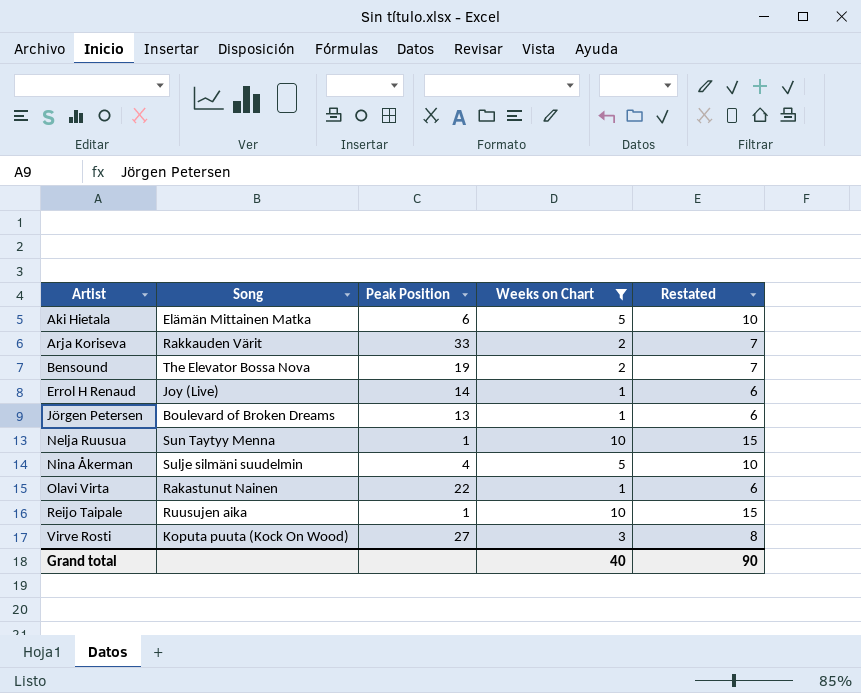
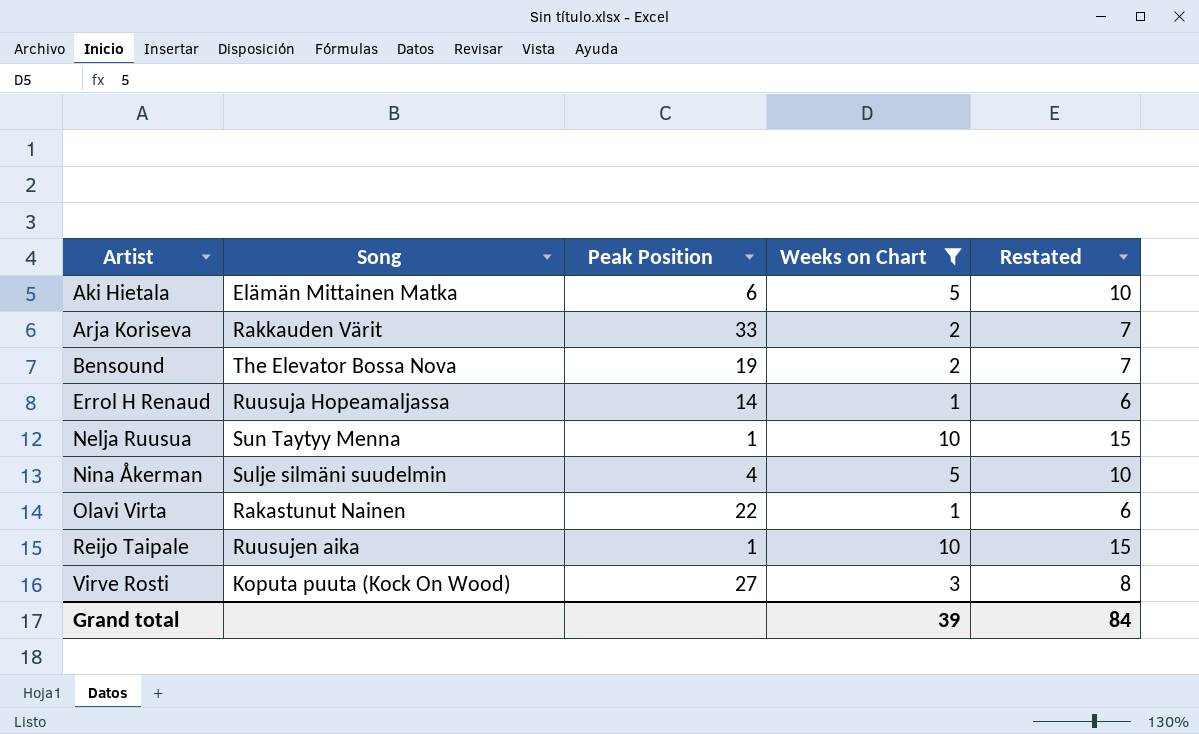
row Jörgen Petersen: Boulevard of Broken Dreams | 13 | 1 | 6 -> none
Errol H Renaud | Song: Joy (Live) -> Ruusuja Hopeamaljassa
Grand total | Weeks on Chart: 40 -> 39
Grand total | Restated: 90 -> 84

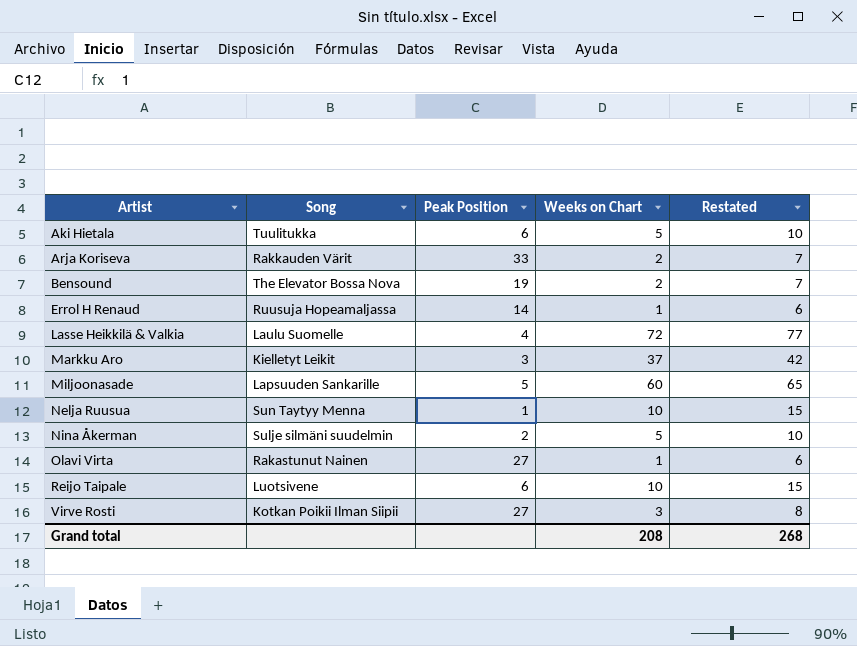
filter: Weeks on Chart <= 10 -> none
Aki Hietala | Song: Elämän Mittainen Matka -> Tuulitukka
Nina Åkerman | Peak Position: 4 -> 2
Olavi Virta | Peak Position: 22 -> 27
Reijo Taipale | Song: Ruusujen aika -> Luotsivene
Reijo Taipale | Peak Position: 1 -> 6
Virve Rosti | Song: Koputa puuta (Kock On Wood) -> Kotkan Poikii Ilman Siipii
Grand total | Weeks on Chart: 39 -> 208
Grand total | Restated: 84 -> 268

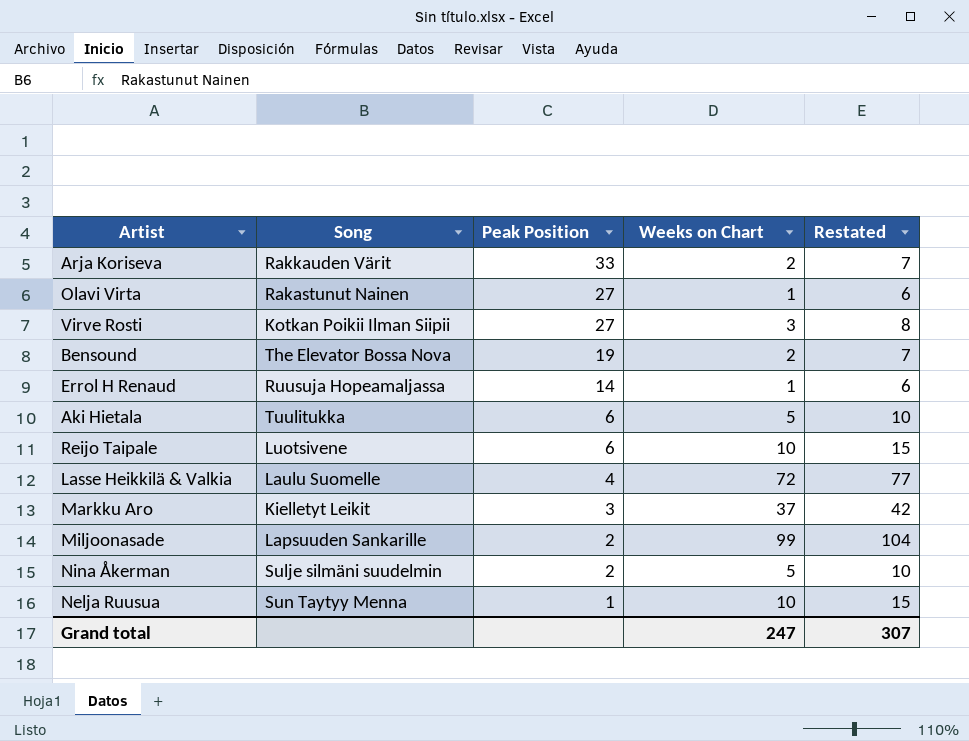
row order: Artist ascending -> Peak Position descending
Miljoonasade | Peak Position: 5 -> 2
Miljoonasade | Weeks on Chart: 60 -> 99
Miljoonasade | Restated: 65 -> 104
Grand total | Weeks on Chart: 208 -> 247
Grand total | Restated: 268 -> 307

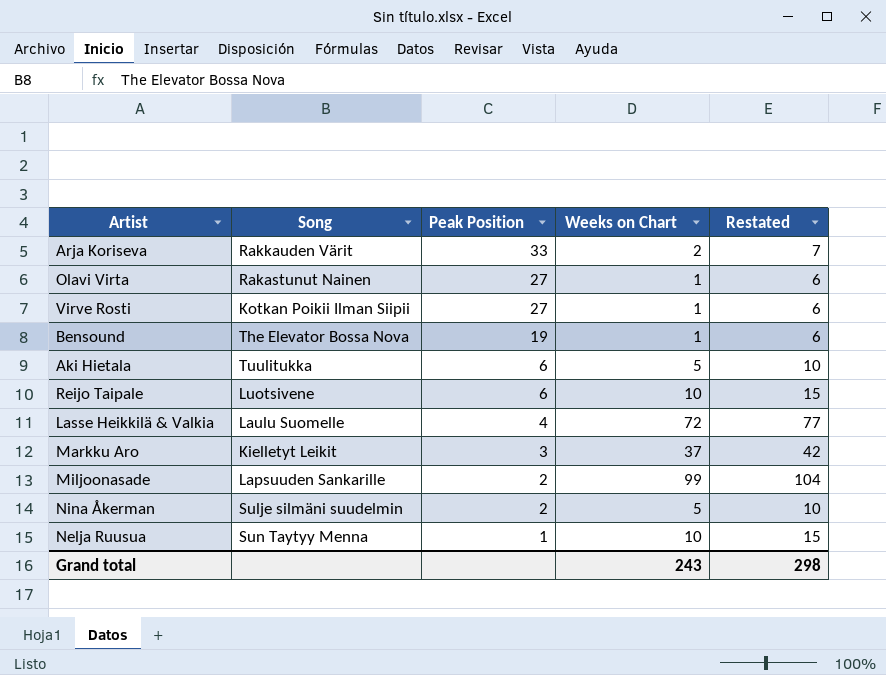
row Errol H Renaud: Ruusuja Hopeamaljassa | 14 | 1 | 6 -> none
Virve Rosti | Weeks on Chart: 3 -> 1
Virve Rosti | Restated: 8 -> 6
Bensound | Weeks on Chart: 2 -> 1
Bensound | Restated: 7 -> 6
Grand total | Weeks on Chart: 247 -> 243
Grand total | Restated: 307 -> 298

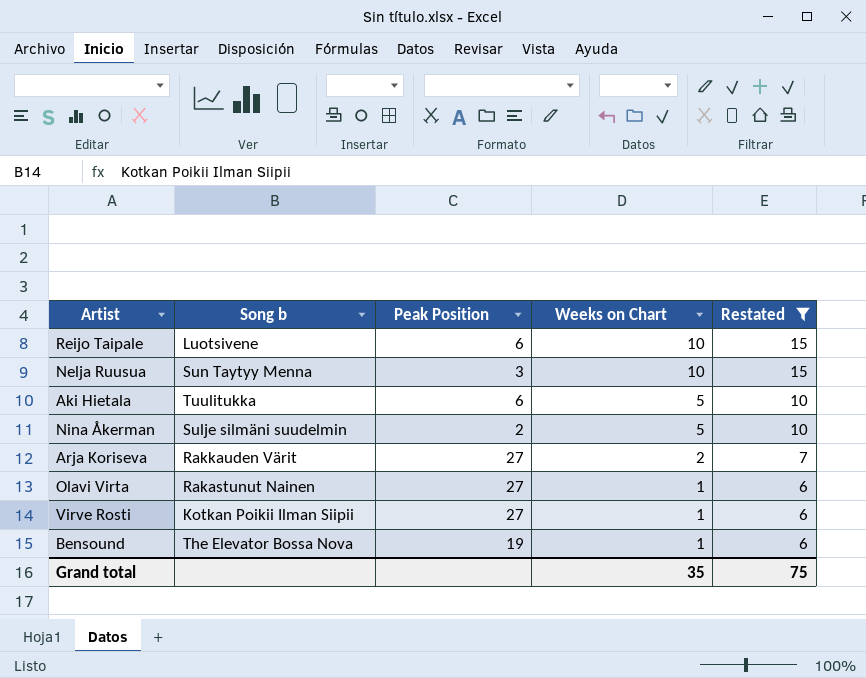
filter: none -> Restated <= 15
row order: Peak Position descending -> Weeks on Chart descending
column name: Song -> Song b
Nelja Ruusua | Peak Position: 1 -> 3
Arja Koriseva | Peak Position: 33 -> 27
Grand total | Weeks on Chart: 243 -> 35
Grand total | Restated: 298 -> 75

